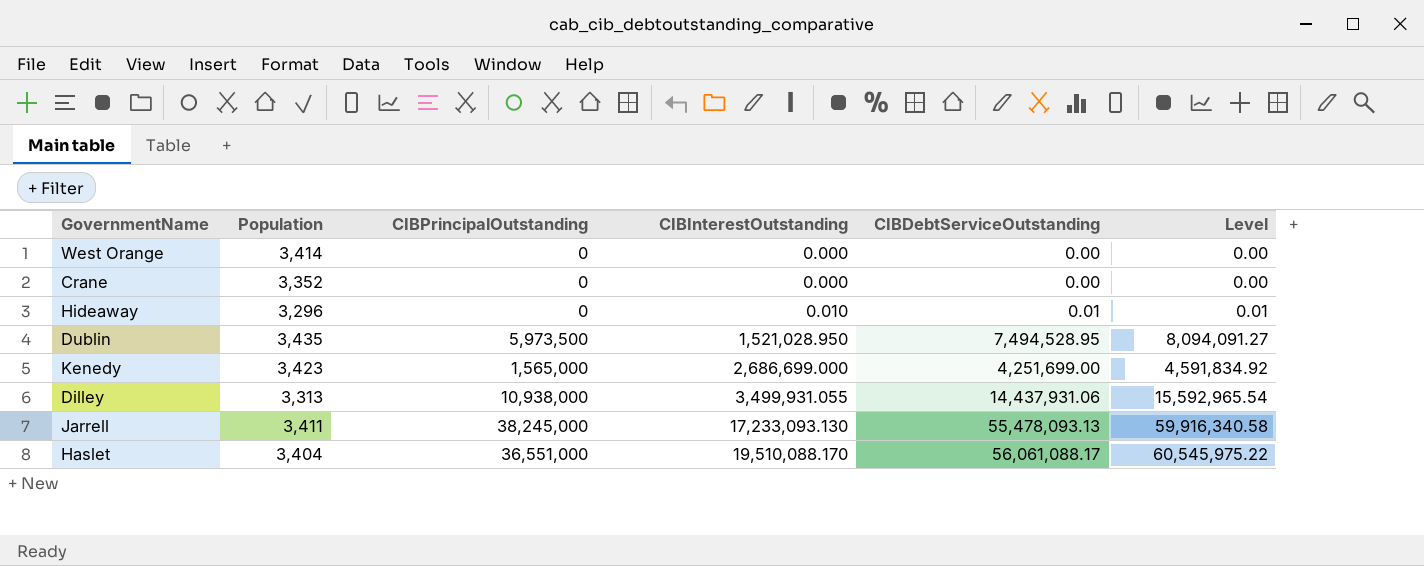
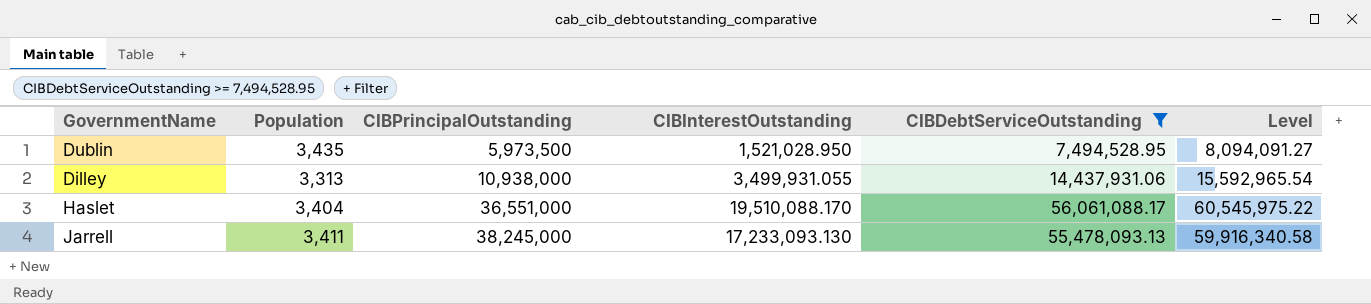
filter: none -> CIBDebtServiceOutstanding >= 7,494,528.95
row order: CIBInterestOutstanding ascending -> CIBPrincipalOutstanding ascending

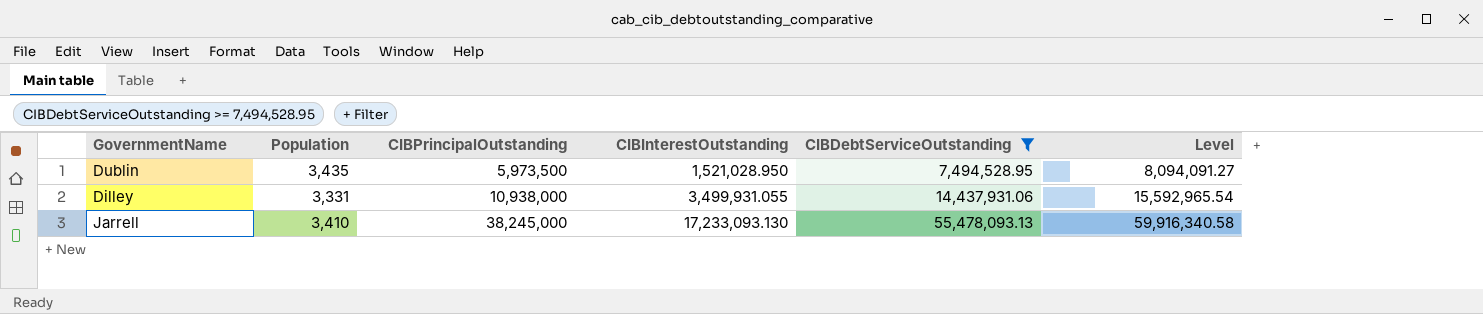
row Haslet: 3,404 | 36,551,000 | 19,510,088.170 | 56,061,088.17 | 60,545,975.22 -> none
Dilley | Population: 3,313 -> 3,331
Jarrell | Population: 3,411 -> 3,410

